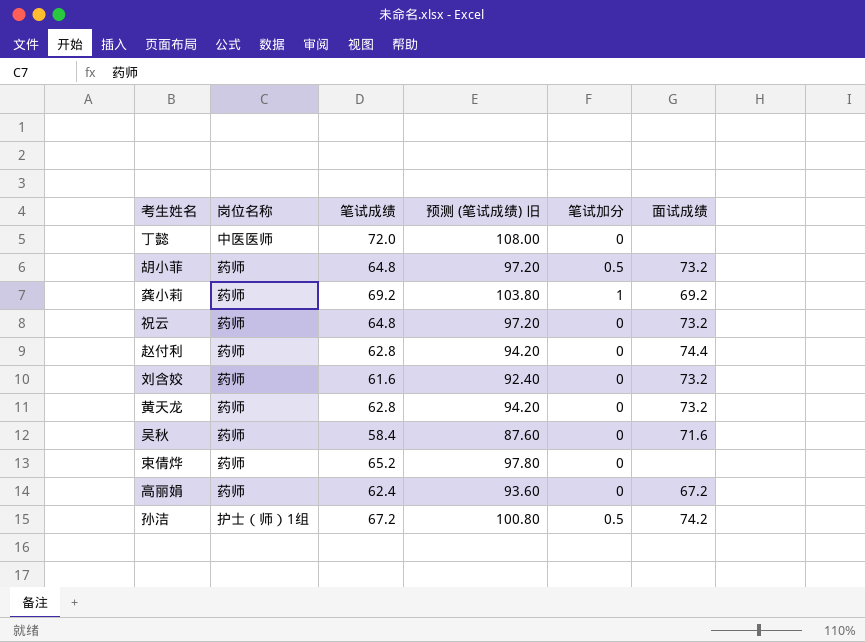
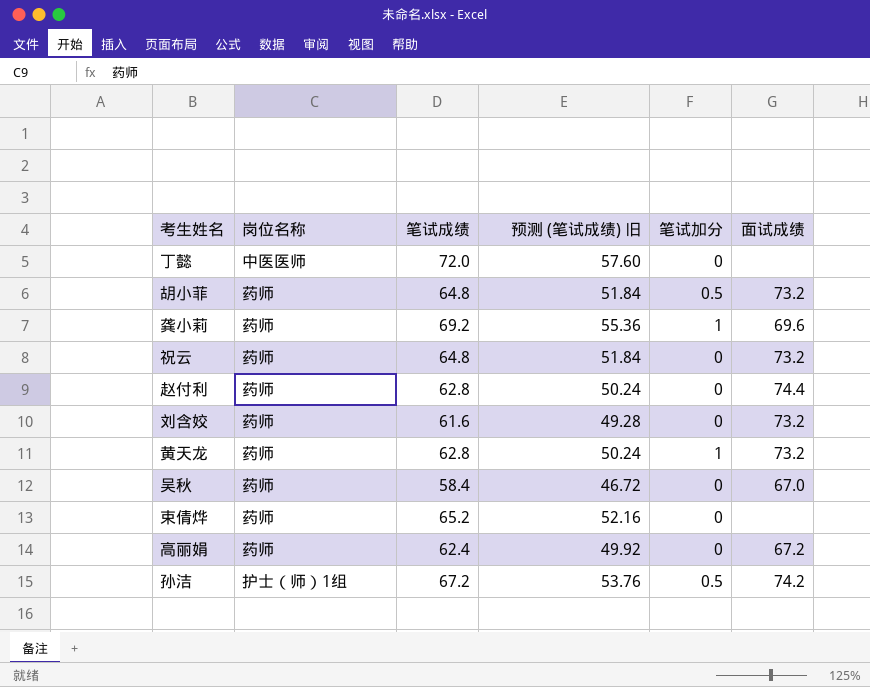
column 预测 (笔试成绩) 旧 | formula: [笔试成绩] * 1.5 -> [笔试成绩] * 0.8
龚小莉 | 面试成绩: 69.2 -> 69.6
黄天龙 | 笔试加分: 0 -> 1
吴秋 | 面试成绩: 71.6 -> 67.0

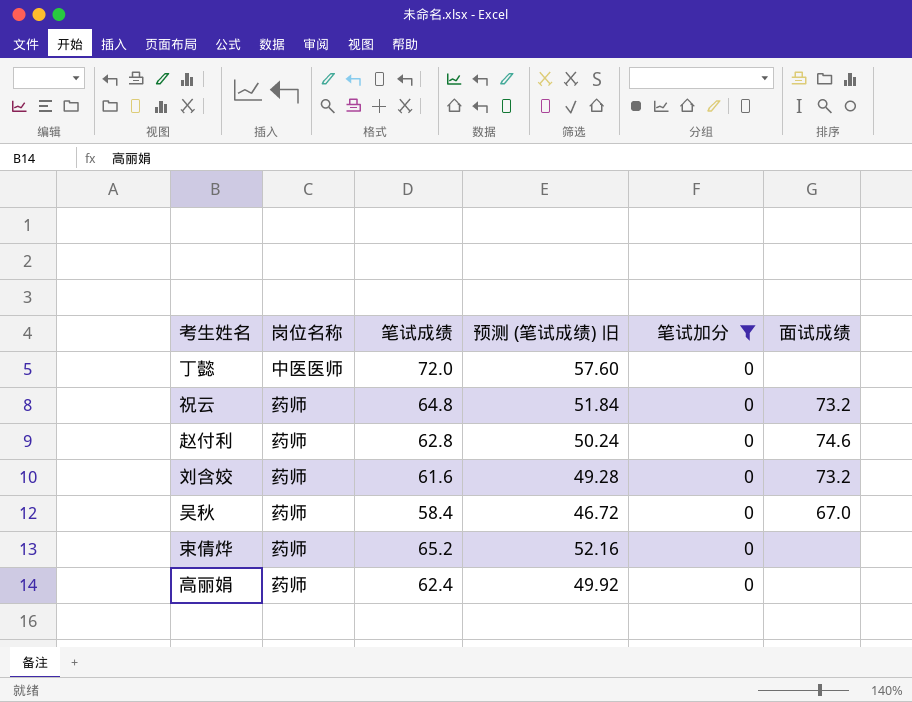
filter: none -> 笔试加分 = 0
赵付利 | 面试成绩: 74.4 -> 74.6
高丽娟 | 面试成绩: 67.2 -> none

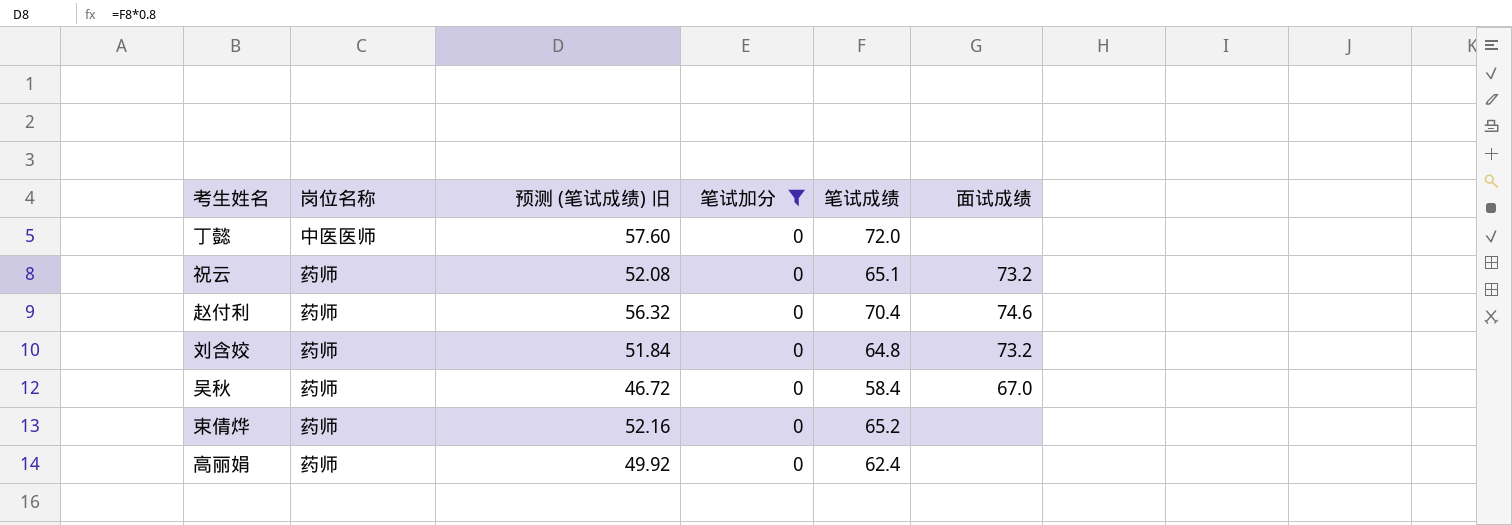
column 笔试成绩 | position: 3 -> 5
祝云 | 预测 (笔试成绩) 旧: 51.84 -> 52.08
祝云 | 笔试成绩: 64.8 -> 65.1
赵付利 | 预测 (笔试成绩) 旧: 50.24 -> 56.32
赵付利 | 笔试成绩: 62.8 -> 70.4
刘含姣 | 预测 (笔试成绩) 旧: 49.28 -> 51.84
刘含姣 | 笔试成绩: 61.6 -> 64.8

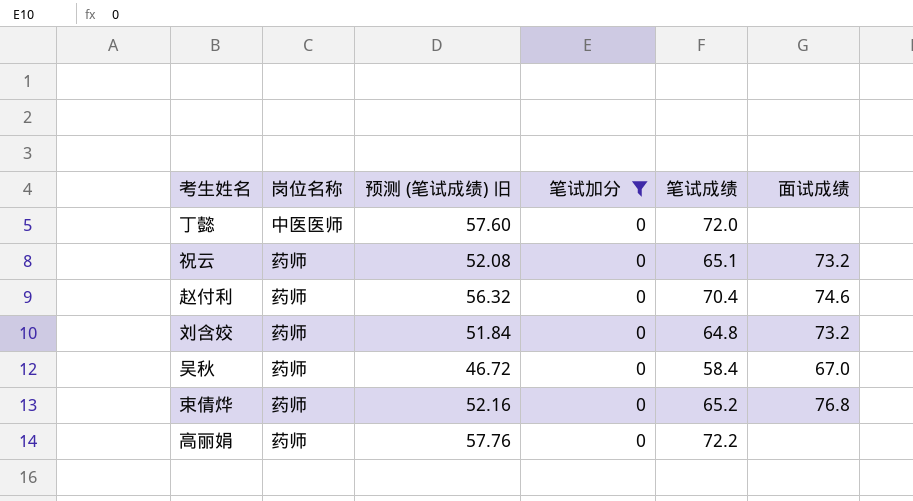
束倩烨 | 面试成绩: none -> 76.8
高丽娟 | 预测 (笔试成绩) 旧: 49.92 -> 57.76
高丽娟 | 笔试成绩: 62.4 -> 72.2

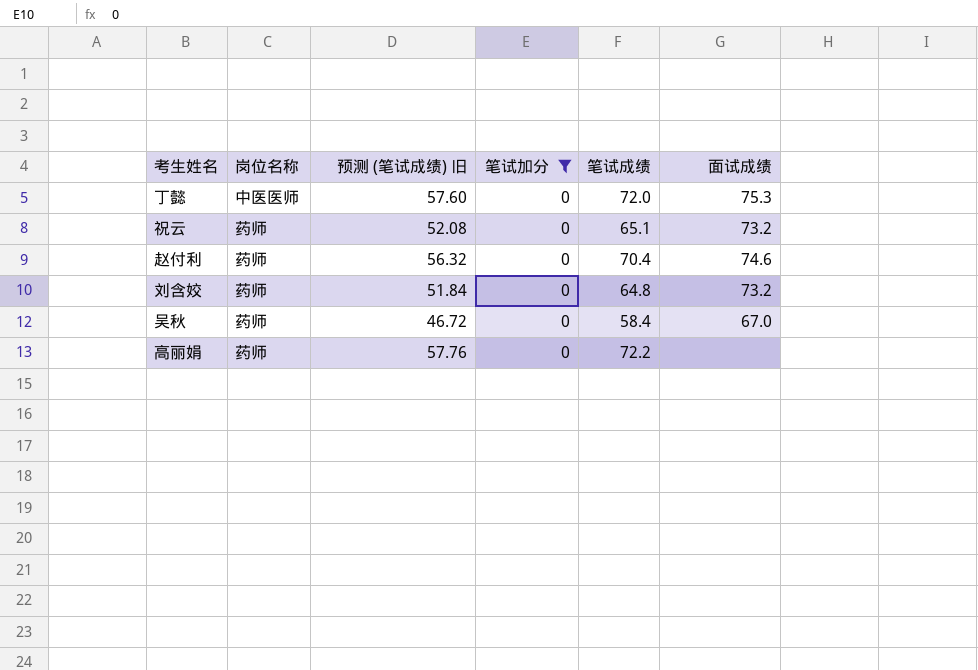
row 束倩烨: 药师 | 52.16 | 0 | 65.2 | 76.8 -> none
丁懿 | 面试成绩: none -> 75.3

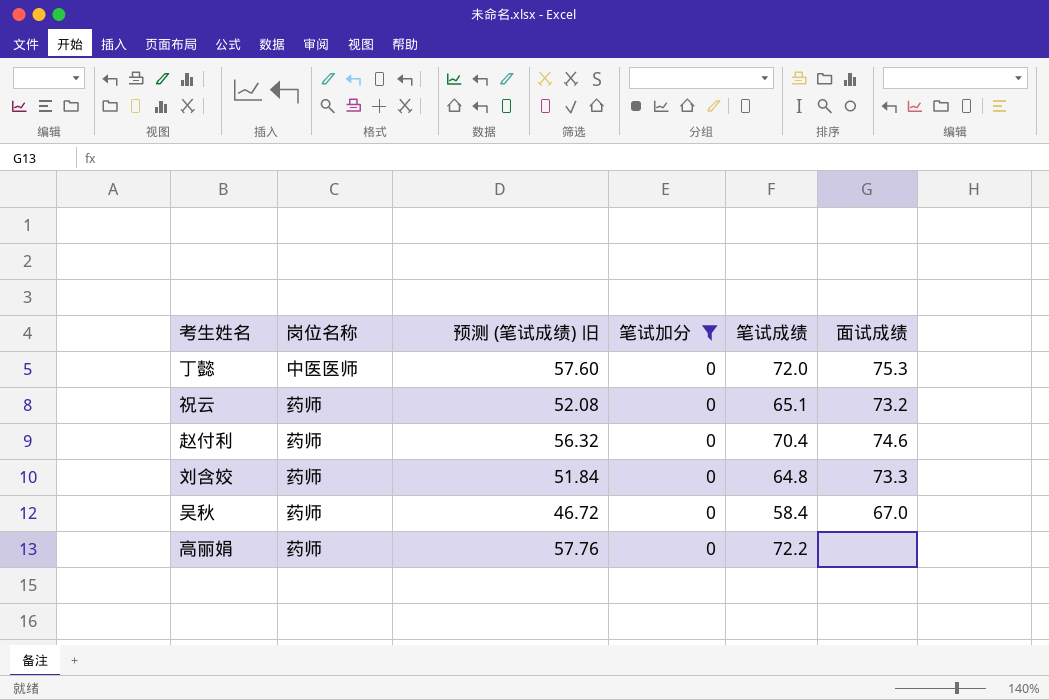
刘含姣 | 面试成绩: 73.2 -> 73.3

